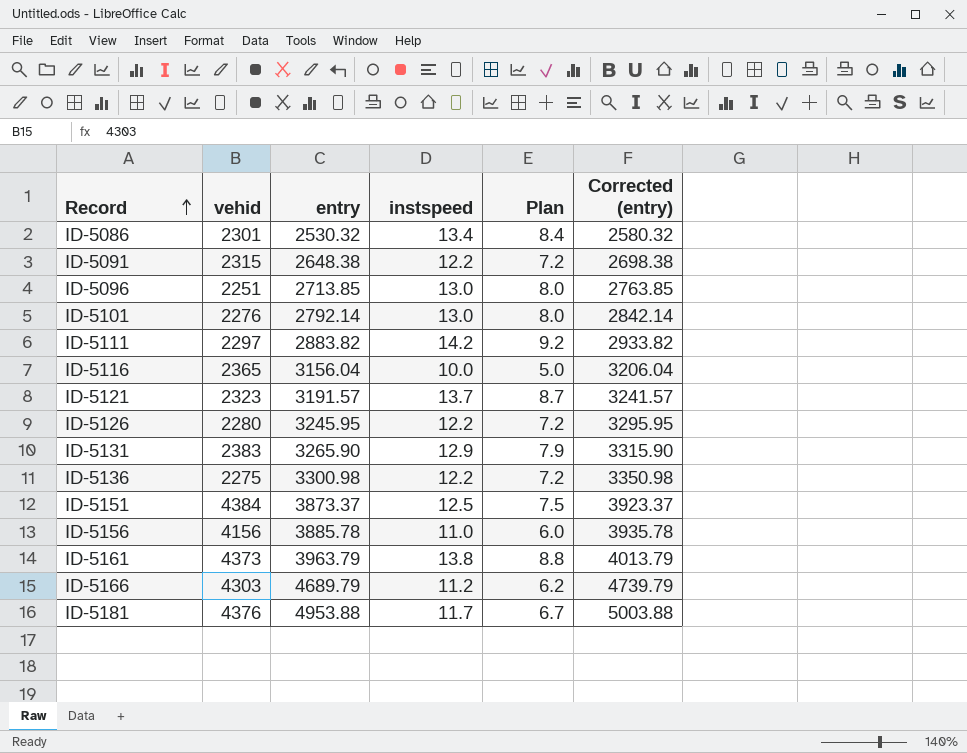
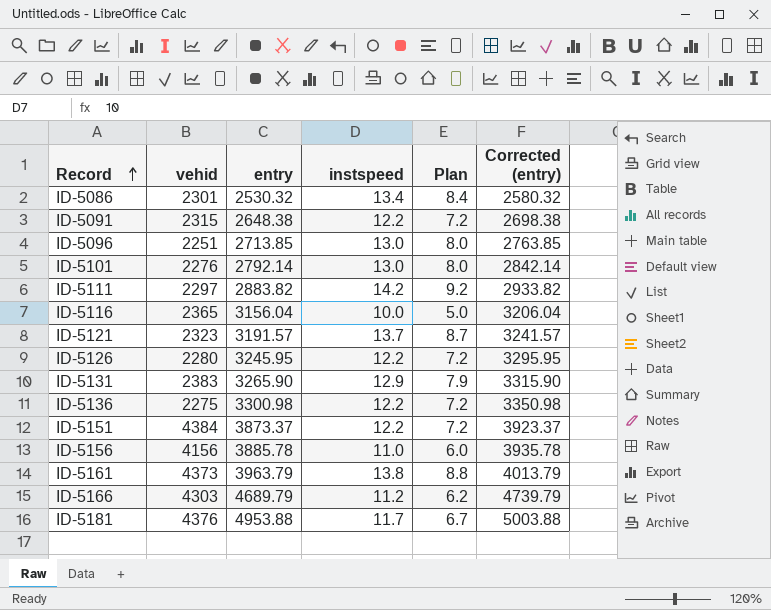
ID-5151 | instspeed: 12.5 -> 12.2
ID-5151 | Plan: 7.5 -> 7.2

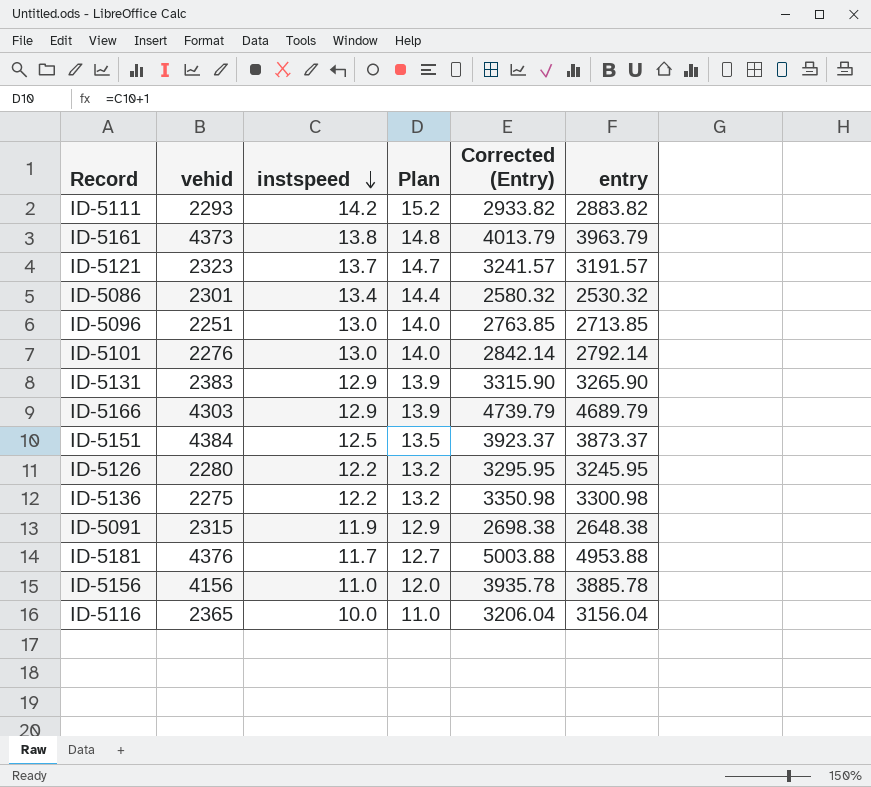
row order: Record ascending -> instspeed descending
column Plan | formula: [instspeed] - 5 -> [instspeed] + 1
column name: Corrected (entry) -> Corrected (Entry)
column entry | position: 3 -> 6
ID-5111 | vehid: 2297 -> 2293
ID-5166 | instspeed: 11.2 -> 12.9
ID-5151 | instspeed: 12.2 -> 12.5
ID-5091 | instspeed: 12.2 -> 11.9

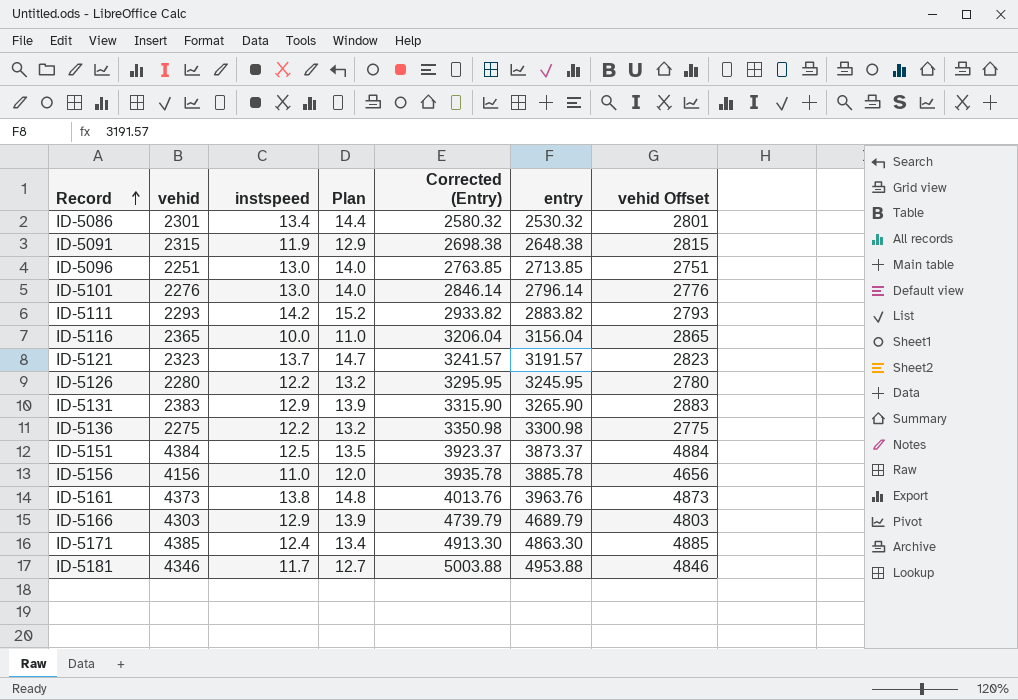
row order: instspeed descending -> Record ascending
column vehid Offset | formula: none -> [vehid] + 500
ID-5101 | Corrected (Entry): 2842.14 -> 2846.14
ID-5101 | entry: 2792.14 -> 2796.14
ID-5161 | Corrected (Entry): 4013.79 -> 4013.76
ID-5161 | entry: 3963.79 -> 3963.76
row ID-5171: none -> 4385 | 12.4 | 13.4 | 4913.30 | 4863.30 | 4885
ID-5181 | vehid: 4376 -> 4346

